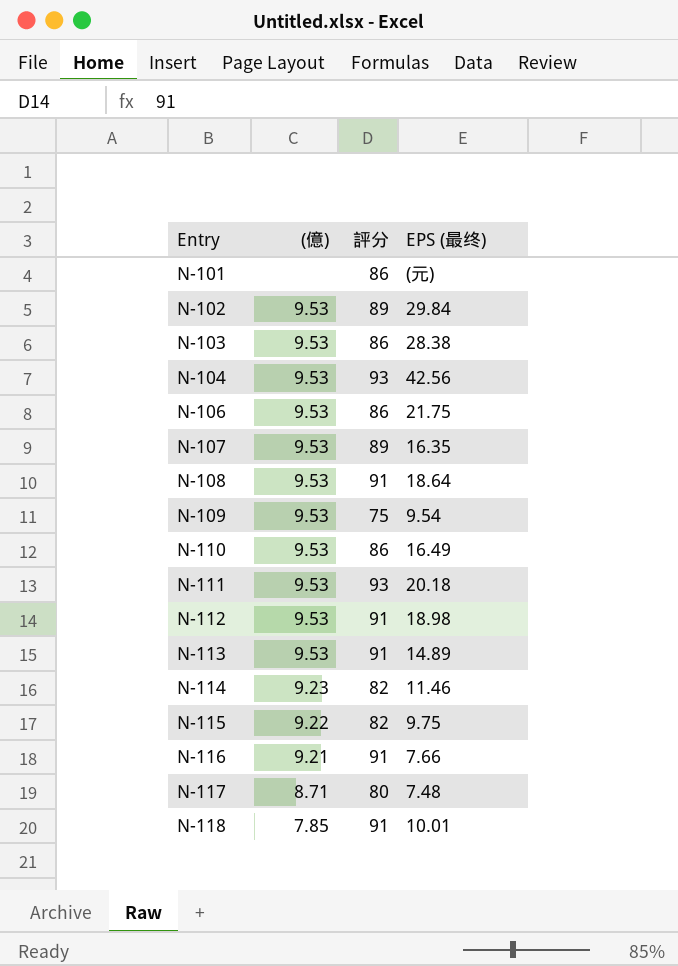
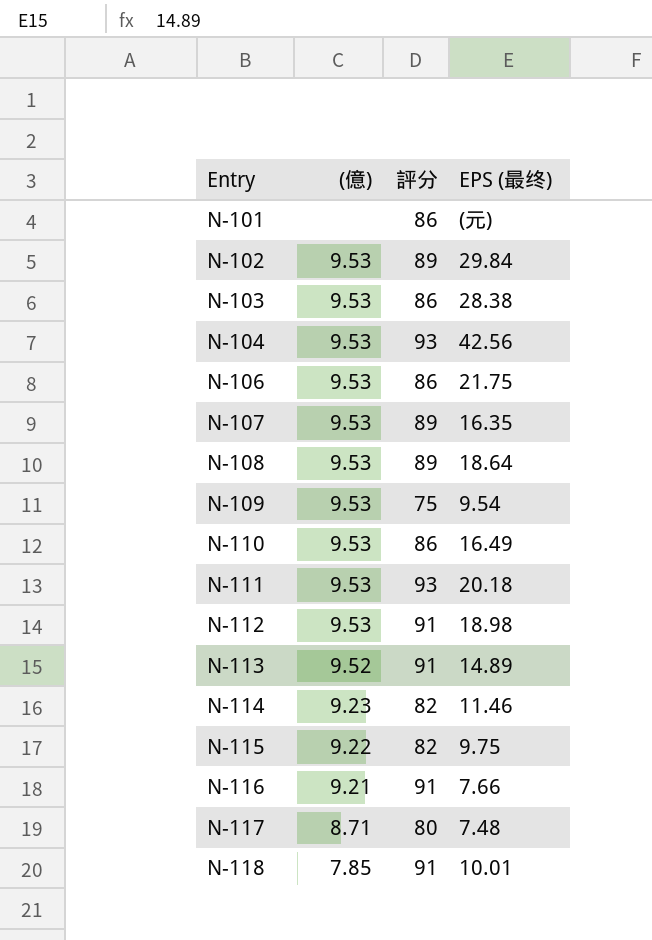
N-108 | 評分: 91 -> 89
N-113 | (億): 9.53 -> 9.52

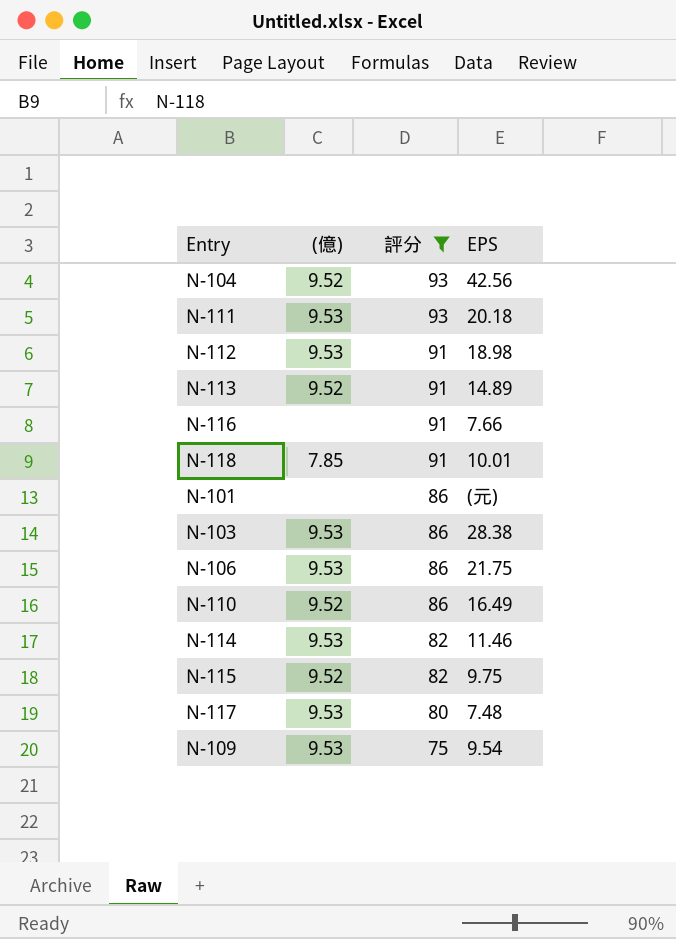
filter: none -> 評分 != 89
row order: Entry ascending -> 評分 descending
column name: EPS (最终) -> EPS
N-104 | (億): 9.53 -> 9.52
N-116 | (億): 9.21 -> none
N-110 | (億): 9.53 -> 9.52
N-114 | (億): 9.23 -> 9.53
N-115 | (億): 9.22 -> 9.52
N-117 | (億): 8.71 -> 9.53

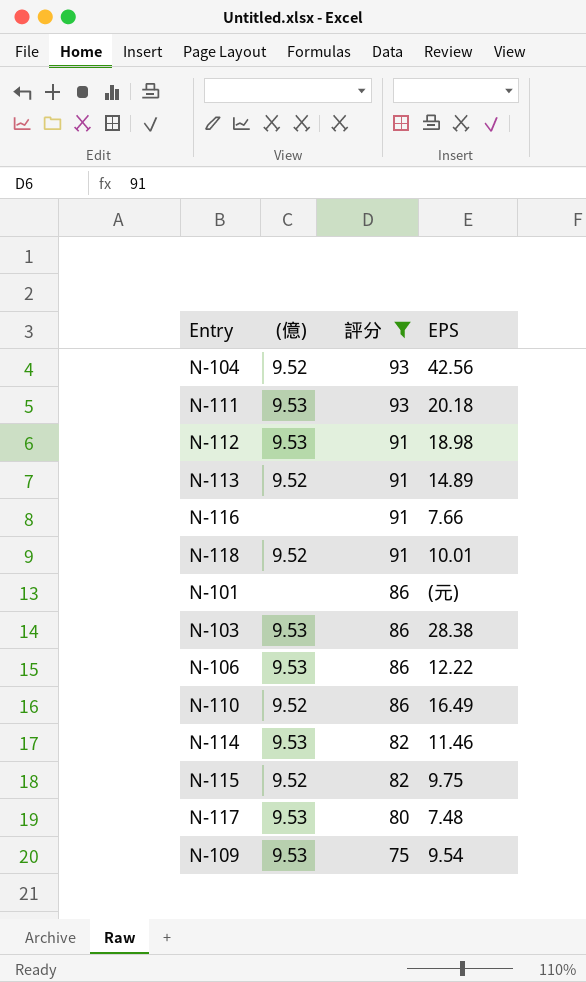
N-118 | (億): 7.85 -> 9.52
N-106 | EPS: 21.75 -> 12.22

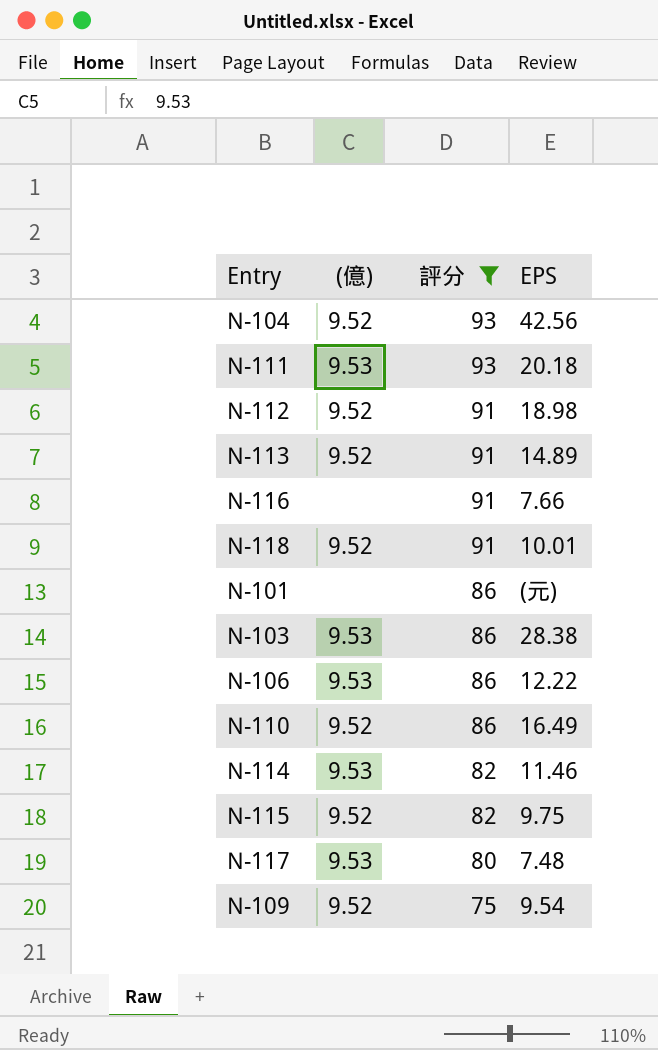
N-112 | (億): 9.53 -> 9.52
N-109 | (億): 9.53 -> 9.52

